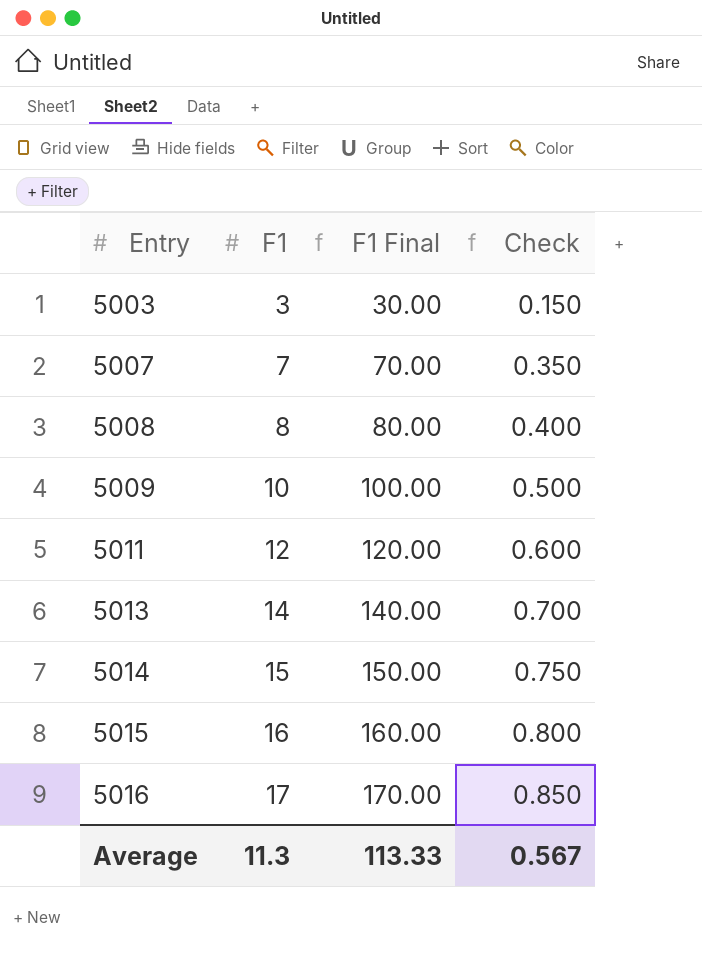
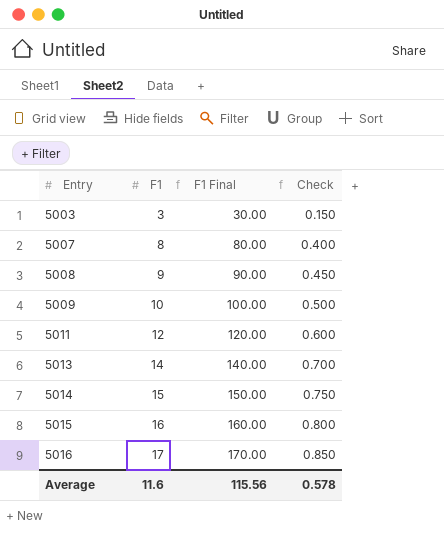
5007 | F1: 7 -> 8
5007 | F1 Final: 70.00 -> 80.00
5007 | Check: 0.350 -> 0.400
5008 | F1: 8 -> 9
5008 | F1 Final: 80.00 -> 90.00
5008 | Check: 0.400 -> 0.450
Average | F1: 11.3 -> 11.6
Average | F1 Final: 113.33 -> 115.56
Average | Check: 0.567 -> 0.578

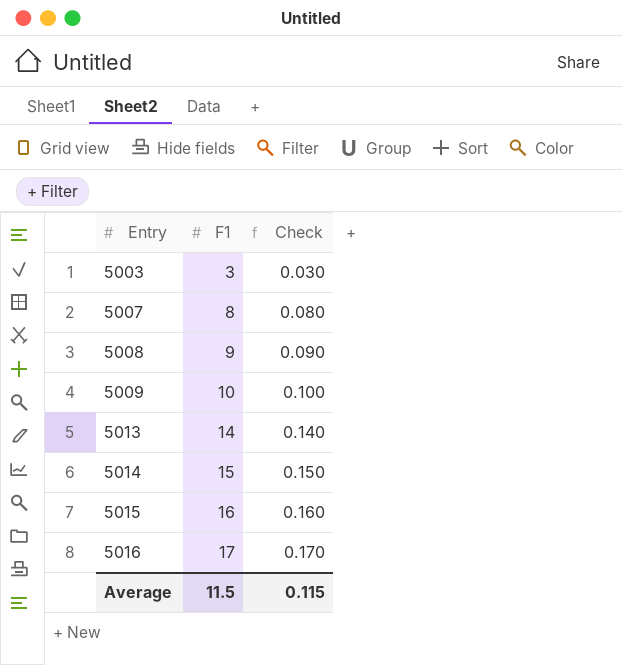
column F1 Final | formula: [F1] * 10 -> none
column Check | formula: [F1] * 0.05 -> [F1] * 0.01
row 5011: 12 | 120.00 | 0.600 -> none
Average | F1: 11.6 -> 11.5
Average | Check: 0.578 -> 0.115

